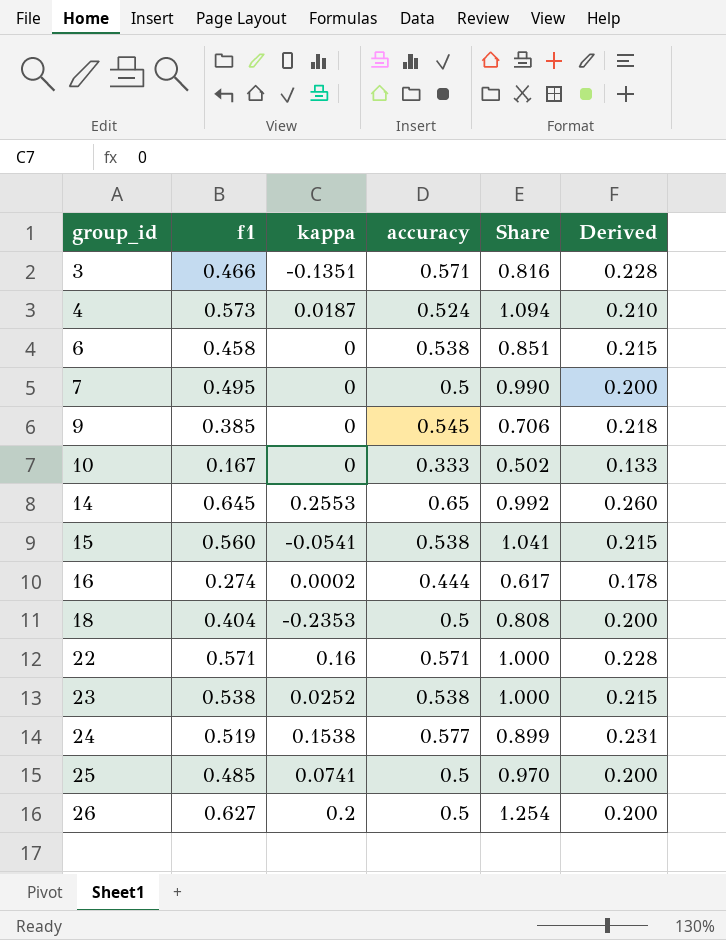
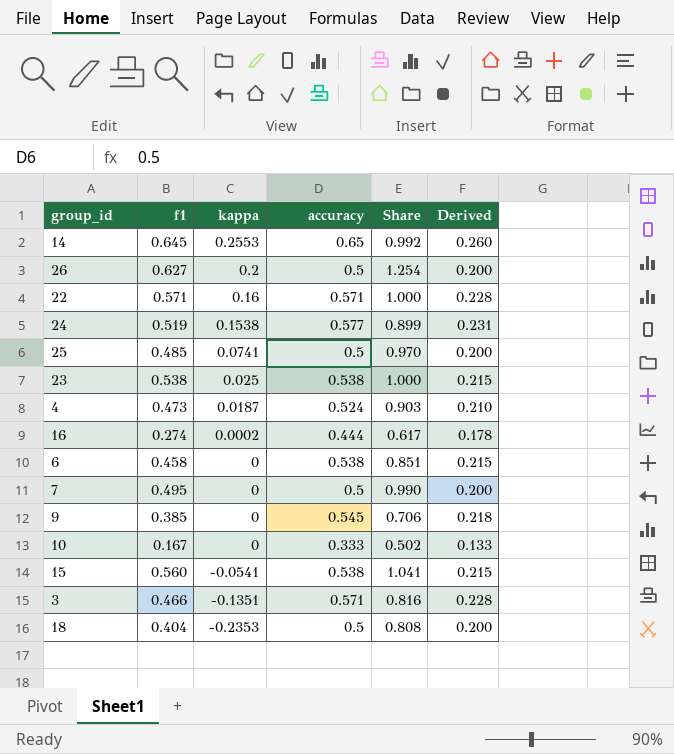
row order: group_id ascending -> kappa descending
23 | kappa: 0.0252 -> 0.025
4 | f1: 0.573 -> 0.473
4 | Share: 1.094 -> 0.903

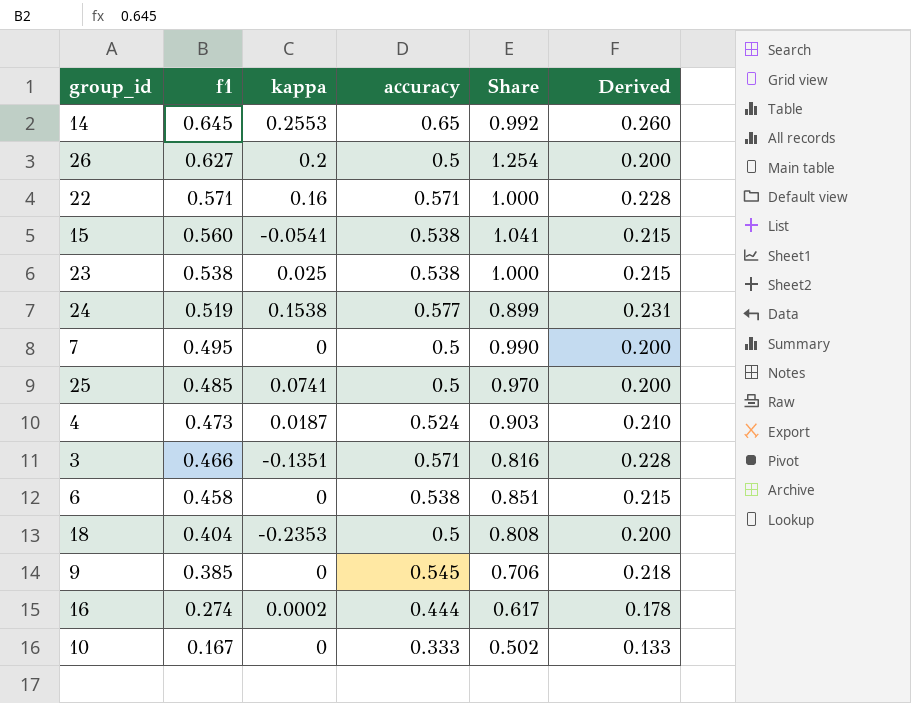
row order: kappa descending -> f1 descending

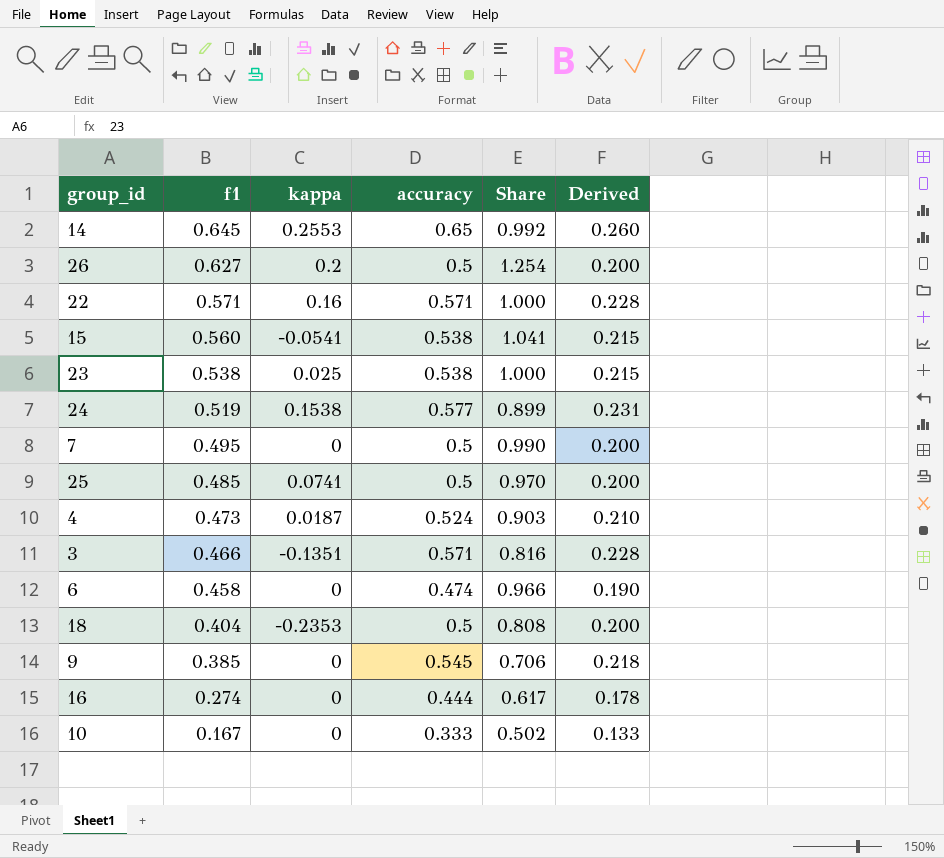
6 | accuracy: 0.538 -> 0.474
6 | Share: 0.851 -> 0.966
6 | Derived: 0.215 -> 0.190
16 | kappa: 0.0002 -> 0

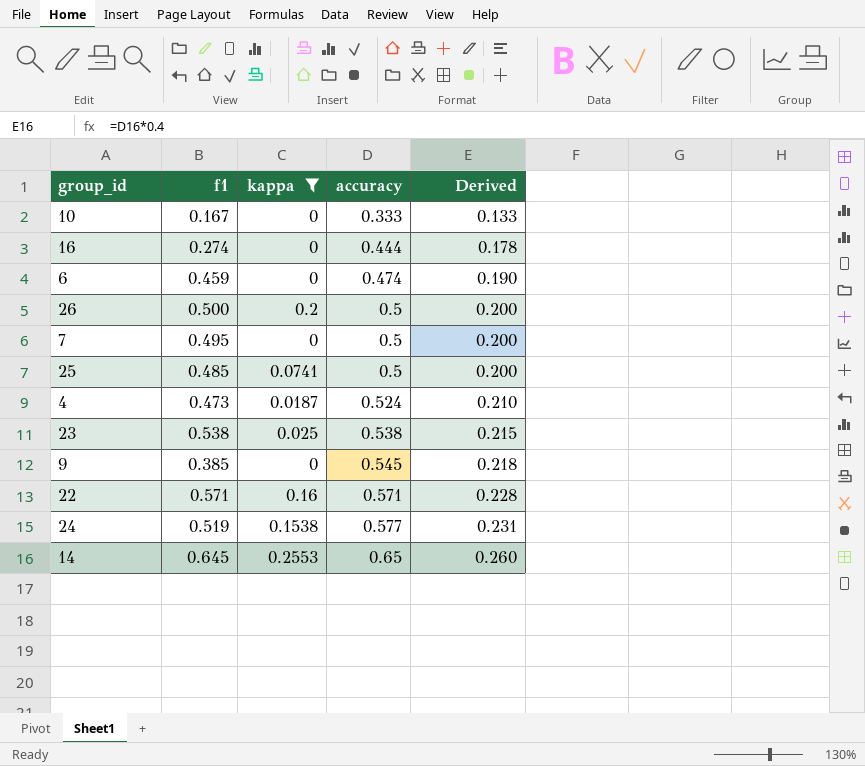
filter: none -> kappa >= 0
row order: f1 descending -> accuracy ascending
column Share | formula: [f1] / [accuracy] -> none
6 | f1: 0.458 -> 0.459
26 | f1: 0.627 -> 0.500

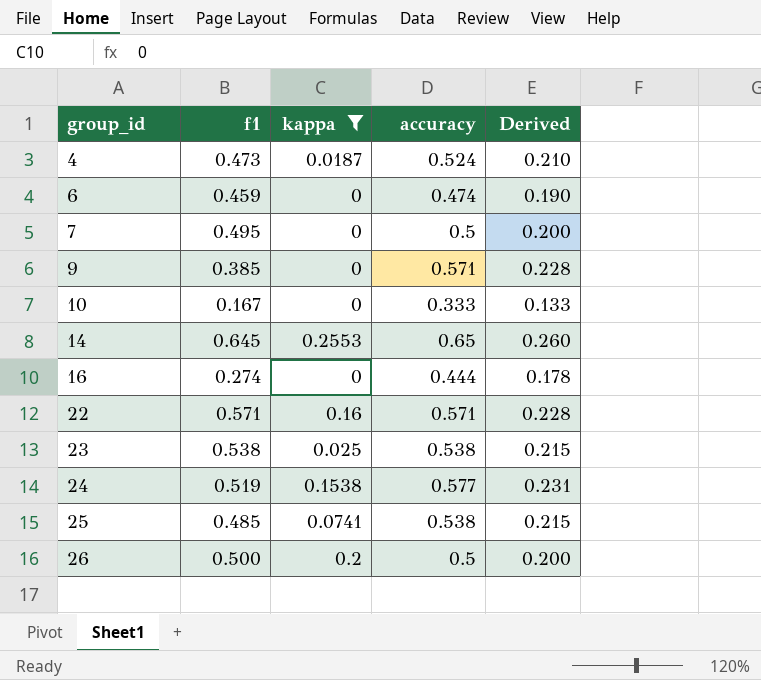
row order: accuracy ascending -> group_id ascending
9 | accuracy: 0.545 -> 0.571
9 | Derived: 0.218 -> 0.228
25 | accuracy: 0.5 -> 0.538
25 | Derived: 0.200 -> 0.215

